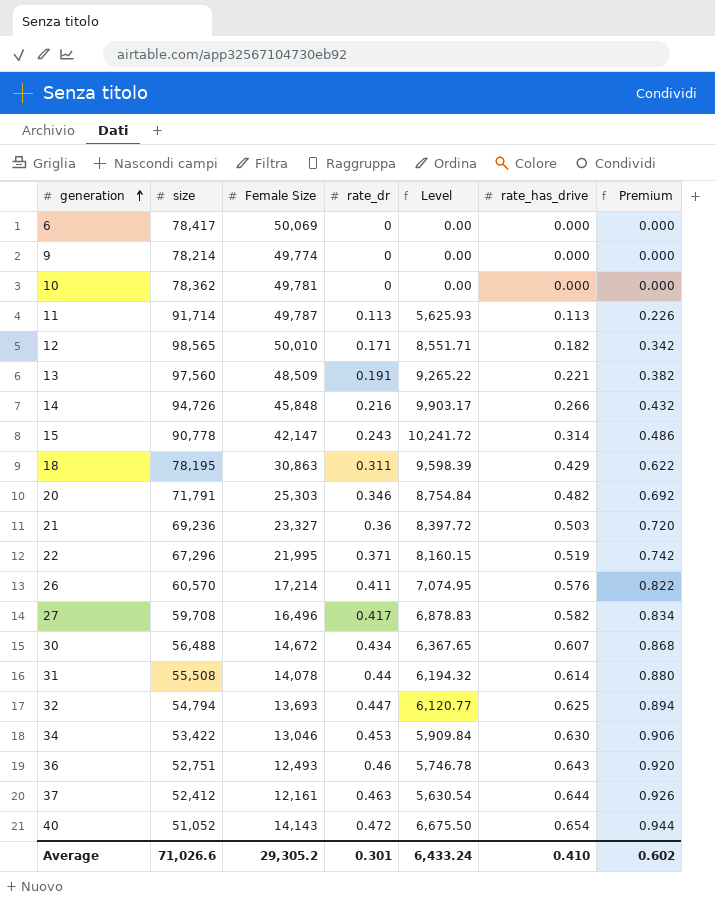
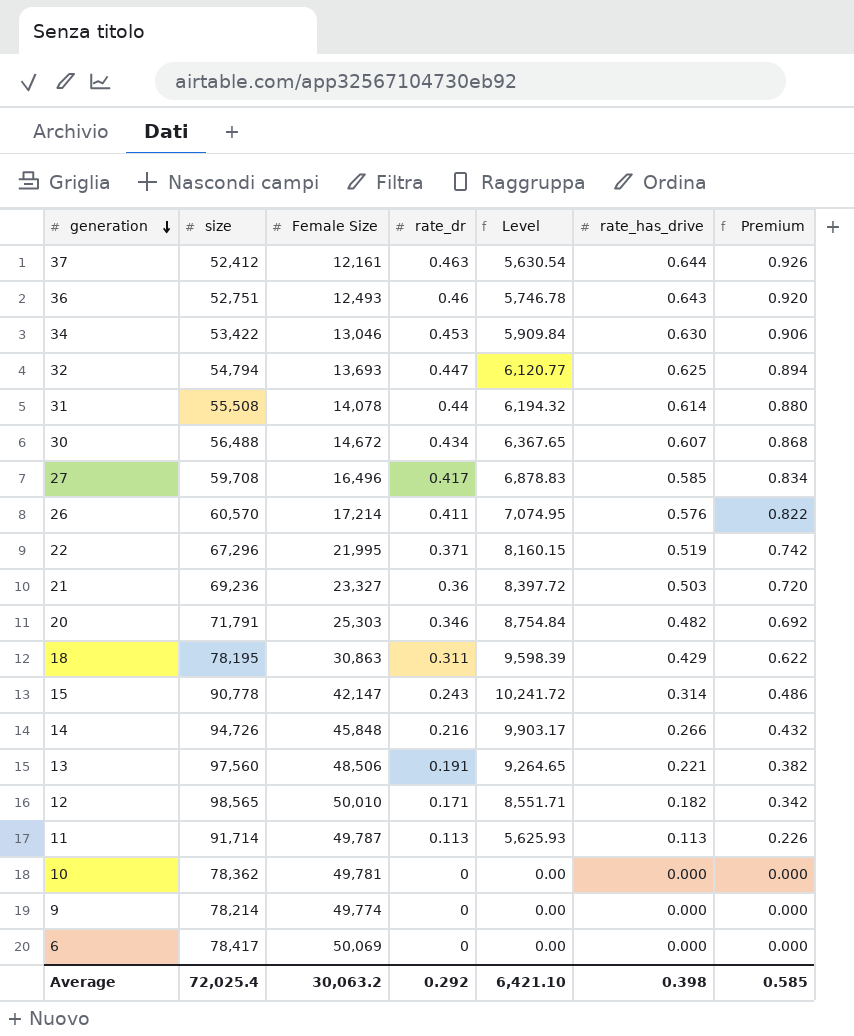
row order: generation ascending -> generation descending
row 40: 51,052 | 14,143 | 0.472 | 6,675.50 | 0.654 | 0.944 -> none
27 | rate_has_drive: 0.582 -> 0.585
13 | Female Size: 48,509 -> 48,506
13 | Level: 9,265.22 -> 9,264.65
Average | size: 71,026.6 -> 72,025.4
Average | Female Size: 29,305.2 -> 30,063.2
Average | rate_dr: 0.301 -> 0.292
Average | Level: 6,433.24 -> 6,421.10
Average | rate_has_drive: 0.410 -> 0.398
Average | Premium: 0.602 -> 0.585

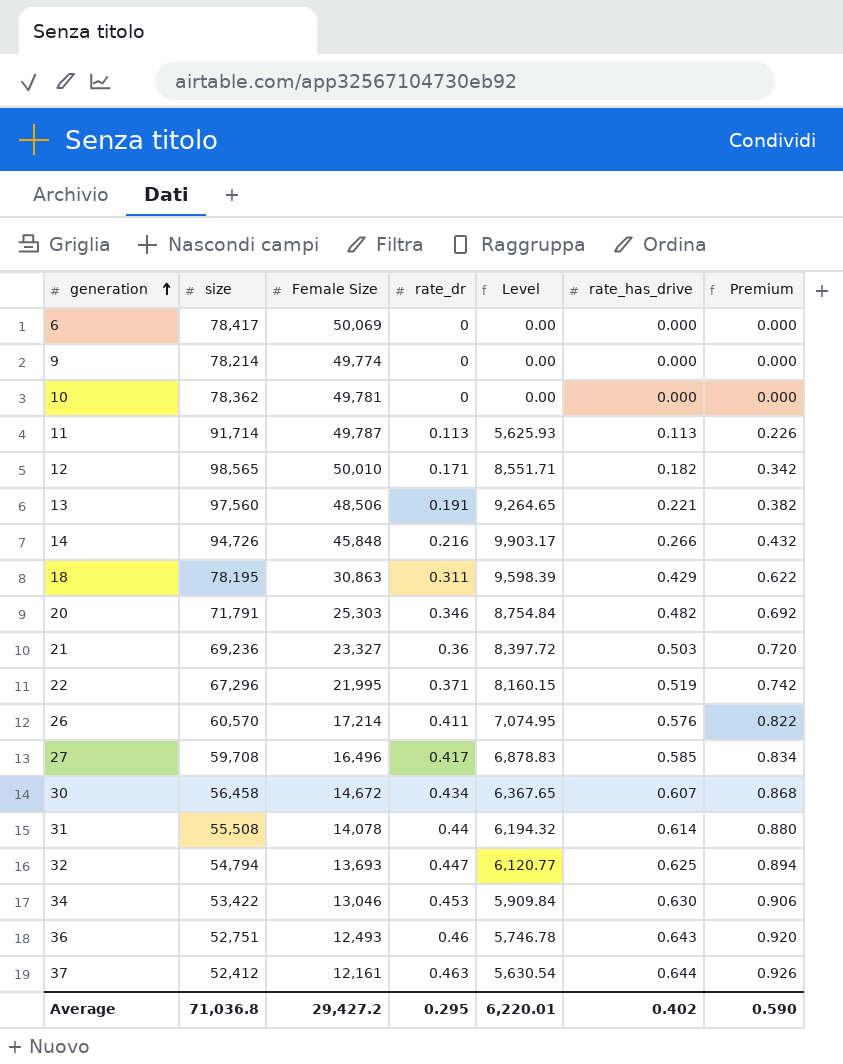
row order: generation descending -> generation ascending
row 15: 90,778 | 42,147 | 0.243 | 10,241.72 | 0.314 | 0.486 -> none
30 | size: 56,488 -> 56,458
Average | size: 72,025.4 -> 71,036.8
Average | Female Size: 30,063.2 -> 29,427.2
Average | rate_dr: 0.292 -> 0.295
Average | Level: 6,421.10 -> 6,220.01
Average | rate_has_drive: 0.398 -> 0.402
Average | Premium: 0.585 -> 0.590

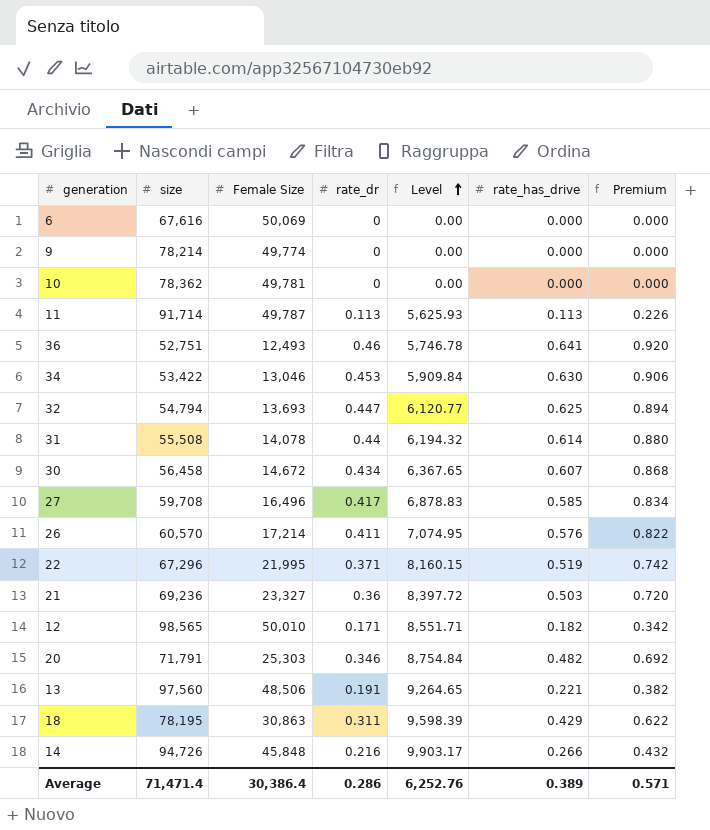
row order: generation ascending -> Level ascending
row 37: 52,412 | 12,161 | 0.463 | 5,630.54 | 0.644 | 0.926 -> none
6 | size: 78,417 -> 67,616
36 | rate_has_drive: 0.643 -> 0.641
Average | size: 71,036.8 -> 71,471.4
Average | Female Size: 29,427.2 -> 30,386.4
Average | rate_dr: 0.295 -> 0.286
Average | Level: 6,220.01 -> 6,252.76
Average | rate_has_drive: 0.402 -> 0.389
Average | Premium: 0.590 -> 0.571

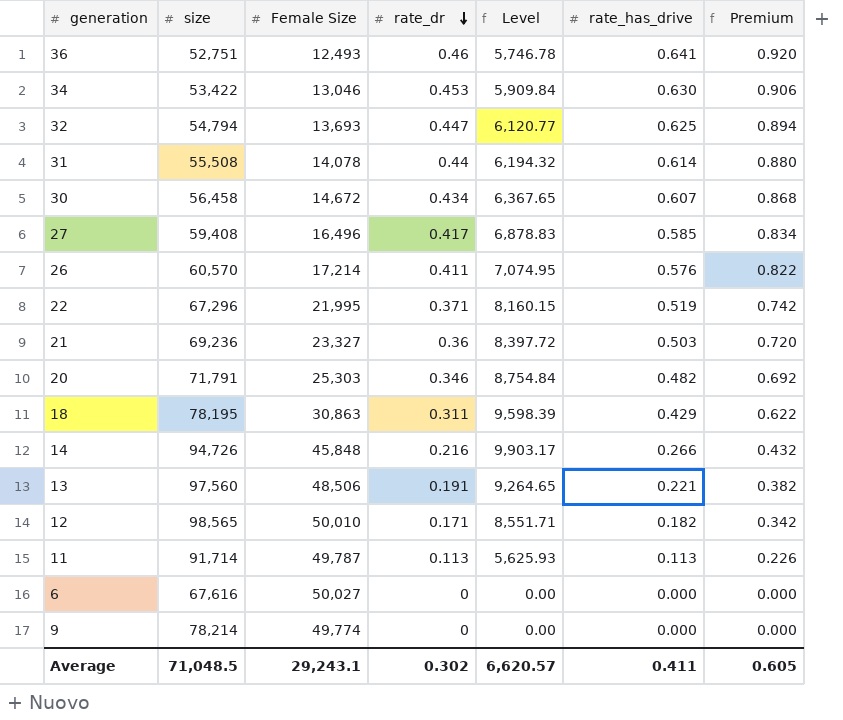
row order: Level ascending -> rate_dr descending
row 10: 78,362 | 49,781 | 0 | 0.00 | 0.000 | 0.000 -> none
27 | size: 59,708 -> 59,408
6 | Female Size: 50,069 -> 50,027
Average | size: 71,471.4 -> 71,048.5
Average | Female Size: 30,386.4 -> 29,243.1
Average | rate_dr: 0.286 -> 0.302
Average | Level: 6,252.76 -> 6,620.57
Average | rate_has_drive: 0.389 -> 0.411
Average | Premium: 0.571 -> 0.605

